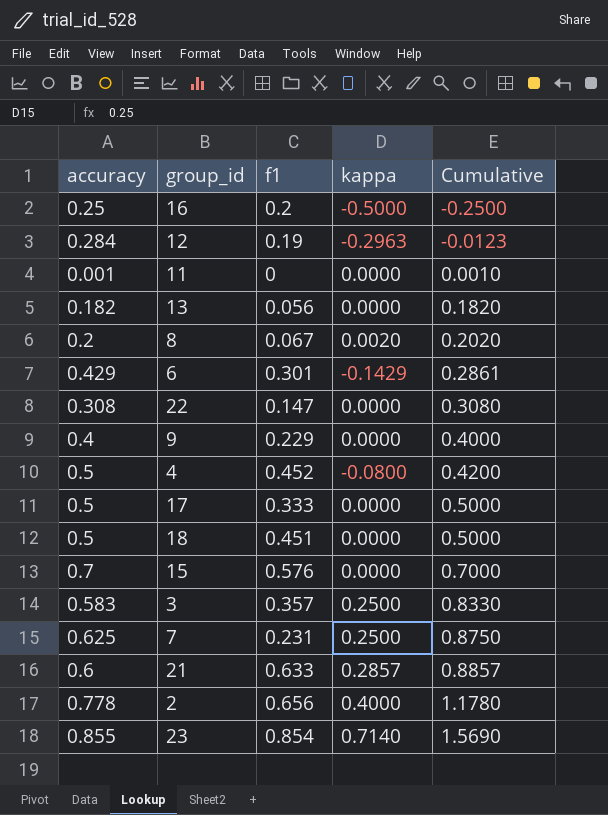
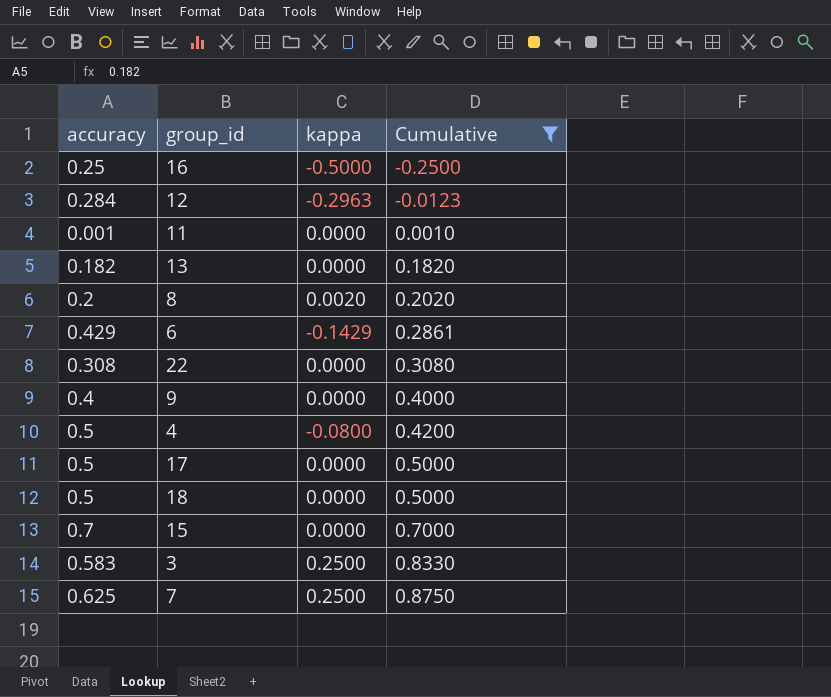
filter: none -> Cumulative <= 0.8750
column f1 | position: 3 -> none

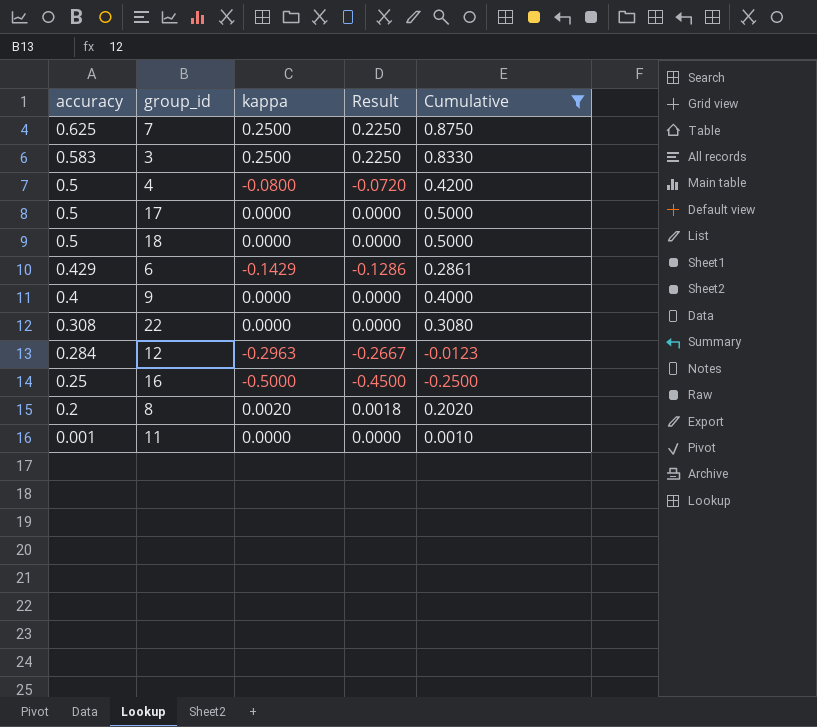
row order: Cumulative ascending -> accuracy descending
column Result | formula: none -> [kappa] * 0.9
row 13: 0.182 | 0.0000 | 0.1820 -> none
row 15: 0.7 | 0.0000 | 0.7000 -> none

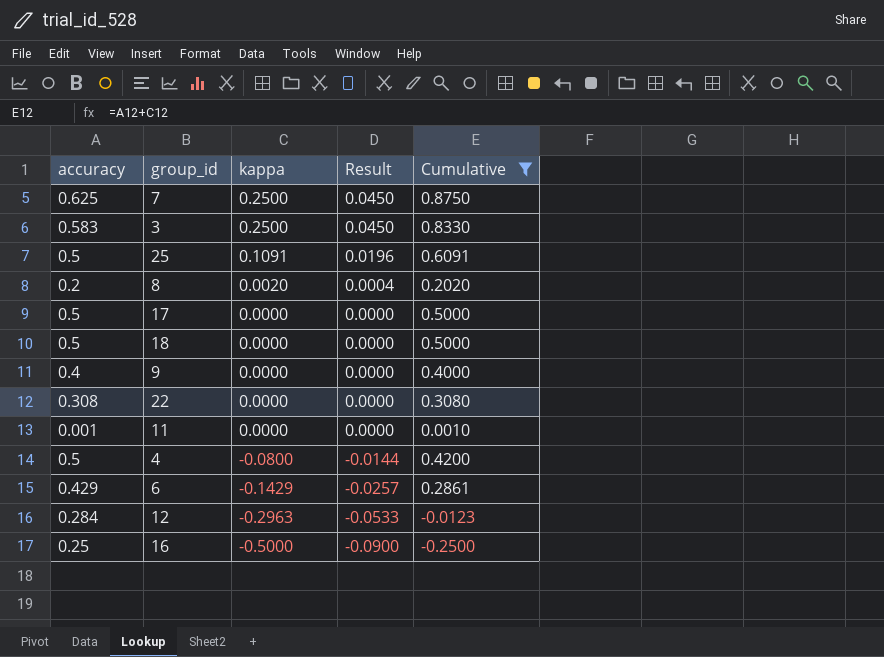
row order: accuracy descending -> kappa descending
column Result | formula: [kappa] * 0.9 -> [kappa] * 0.18
row 25: none -> 0.5 | 0.1091 | 0.0196 | 0.6091

